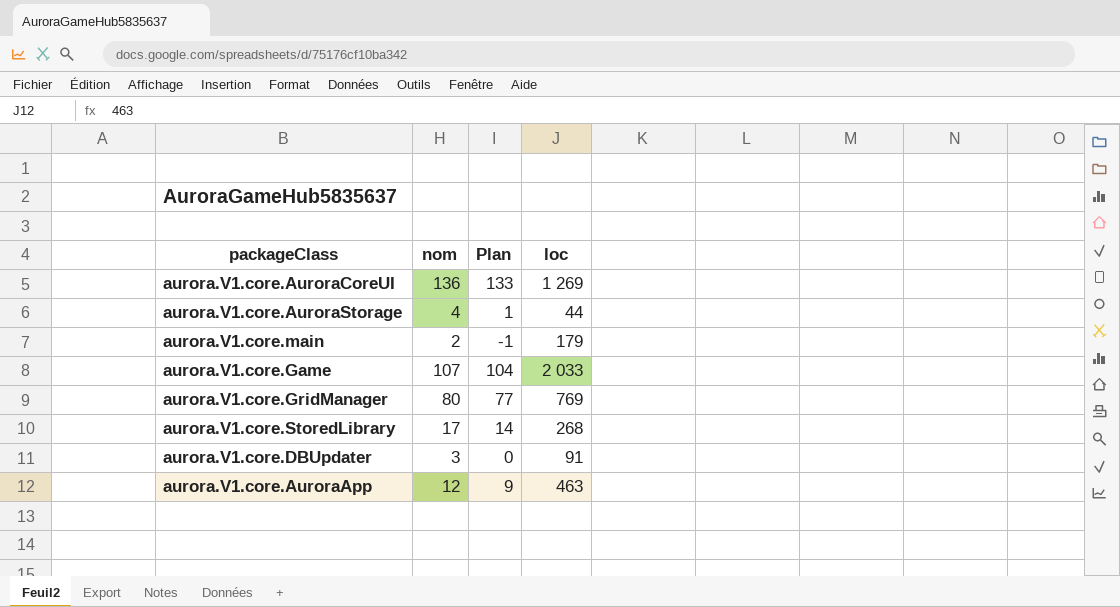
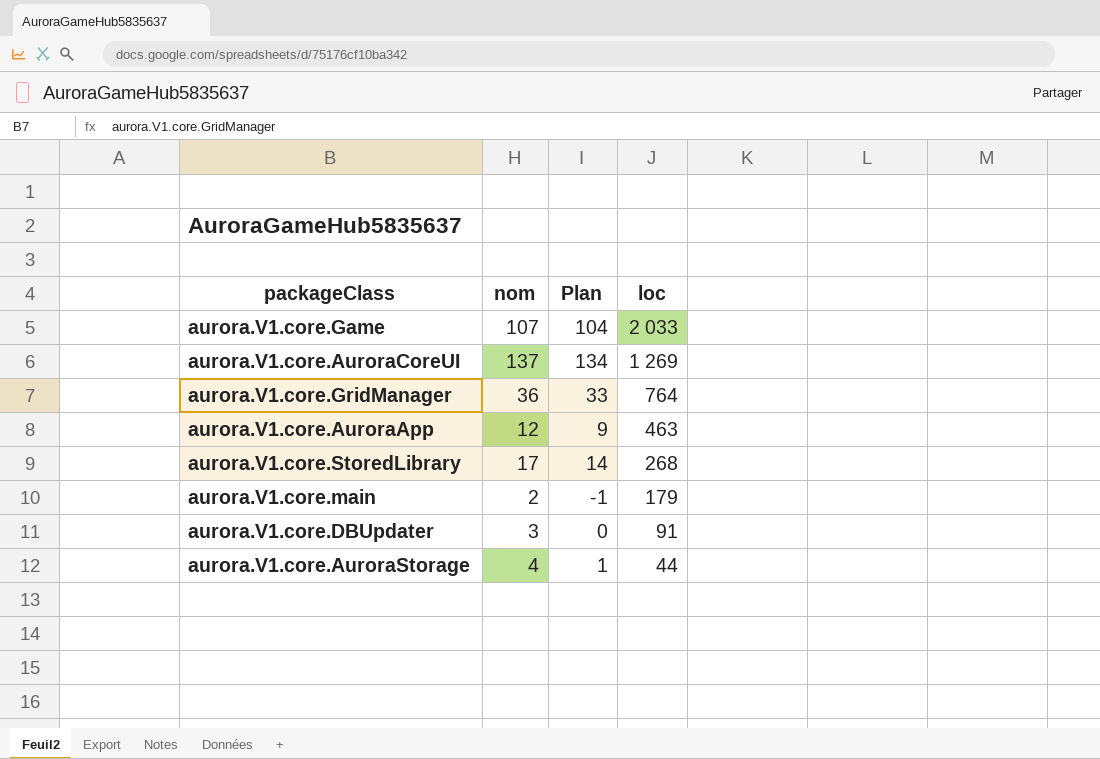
row order: none -> loc descending
aurora.V1.core.AuroraCoreUI | nom: 136 -> 137
aurora.V1.core.AuroraCoreUI | Plan: 133 -> 134
aurora.V1.core.GridManager | nom: 80 -> 36
aurora.V1.core.GridManager | Plan: 77 -> 33
aurora.V1.core.GridManager | loc: 769 -> 764

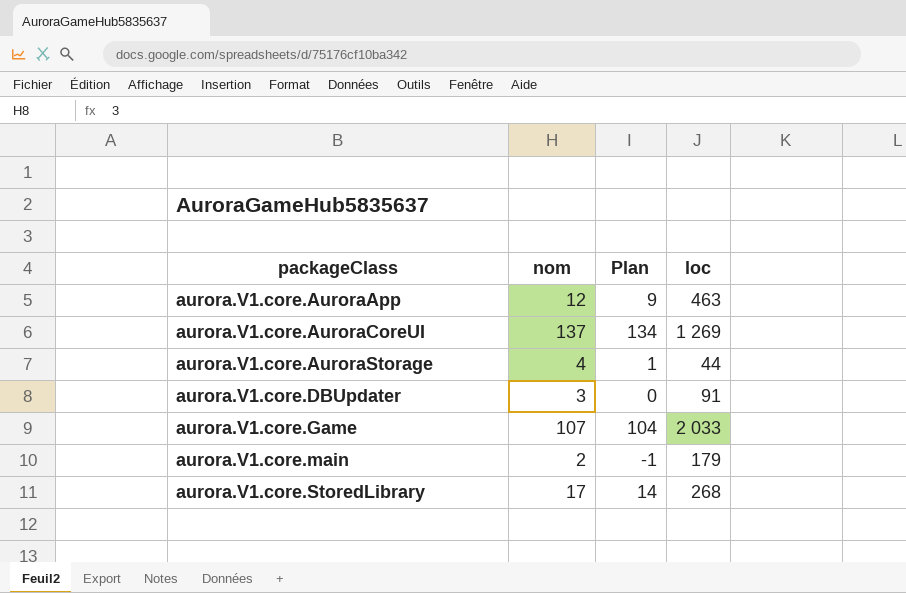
row order: loc descending -> packageClass ascending
row aurora.V1.core.GridManager: 36 | 33 | 764 -> none

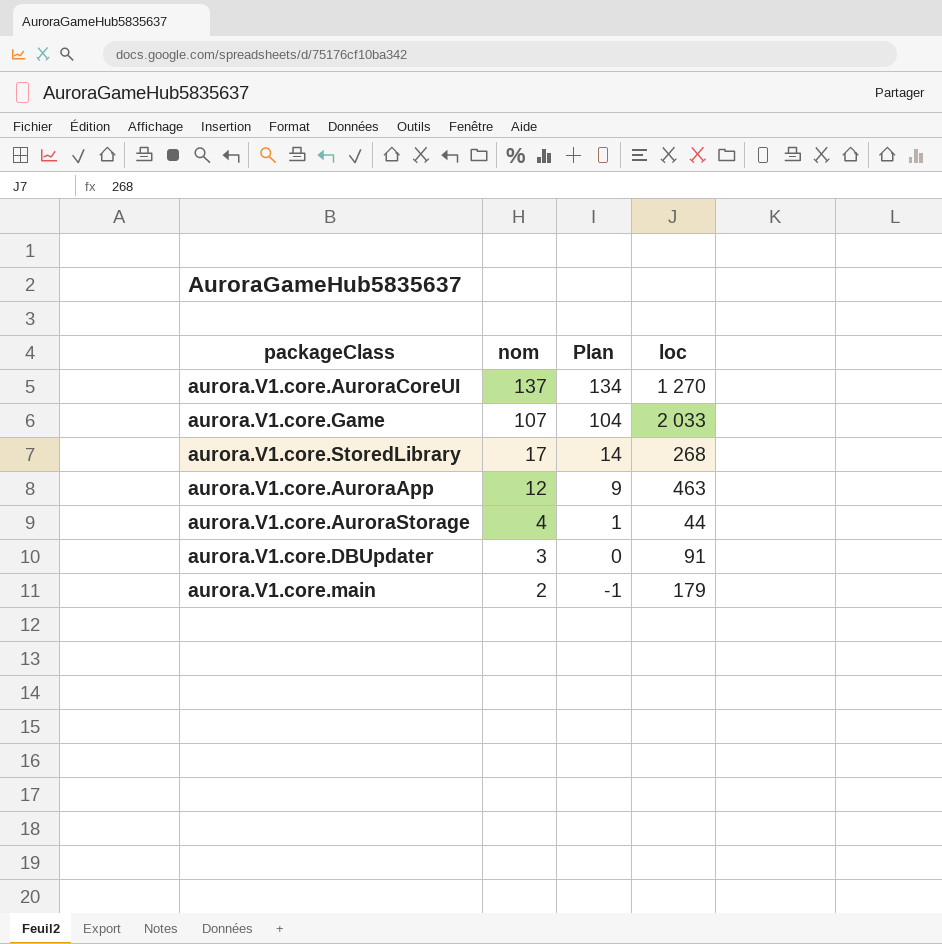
row order: packageClass ascending -> nom descending
aurora.V1.core.AuroraCoreUI | loc: 1 269 -> 1 270

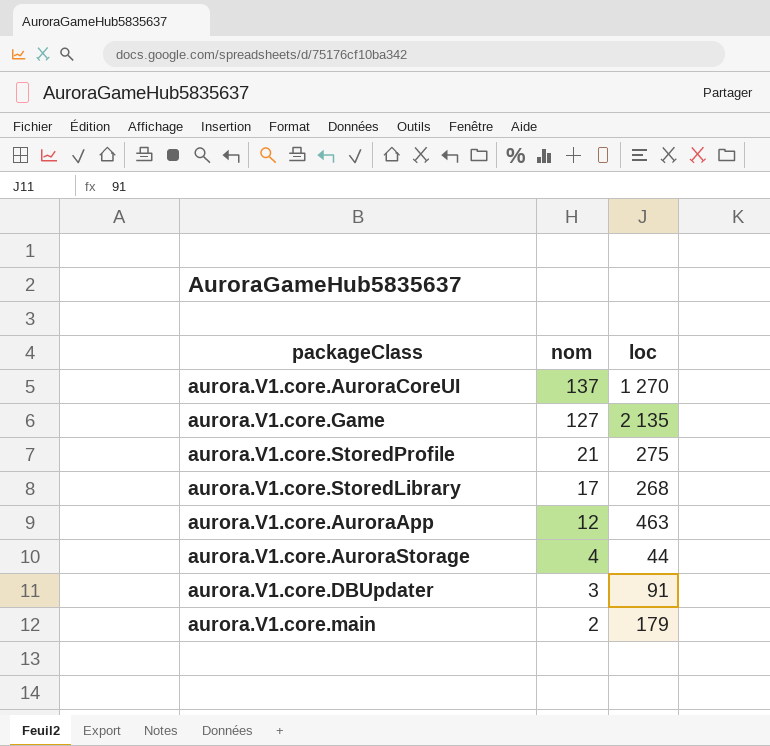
column Plan | formula: [nom] - 3 -> none
aurora.V1.core.Game | nom: 107 -> 127
aurora.V1.core.Game | loc: 2 033 -> 2 135
row aurora.V1.core.StoredProfile: none -> 21 | 275

